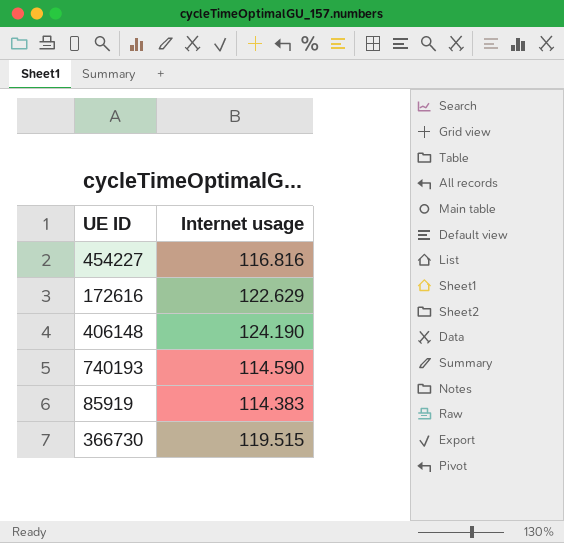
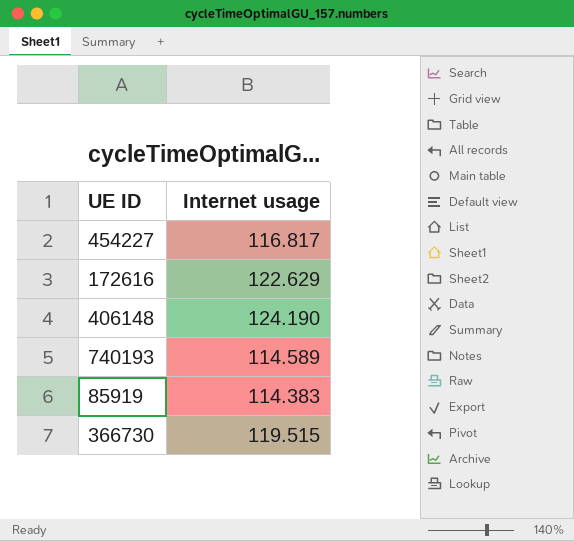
454227 | Internet usage: 116.816 -> 116.817
740193 | Internet usage: 114.590 -> 114.589

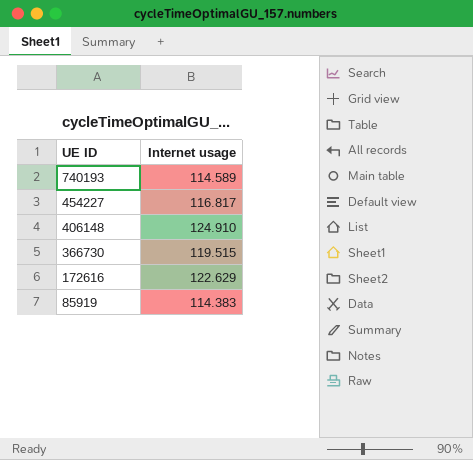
row order: none -> UE ID descending
406148 | Internet usage: 124.190 -> 124.910

